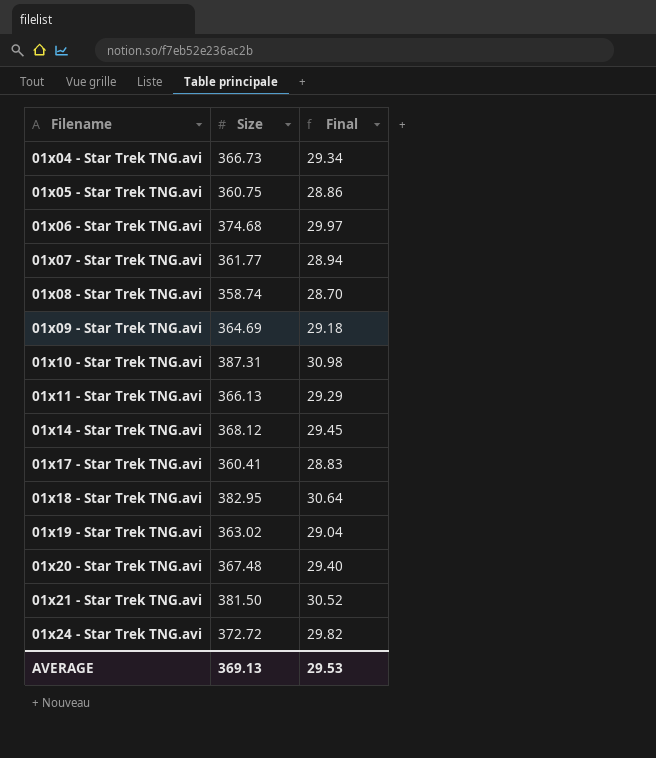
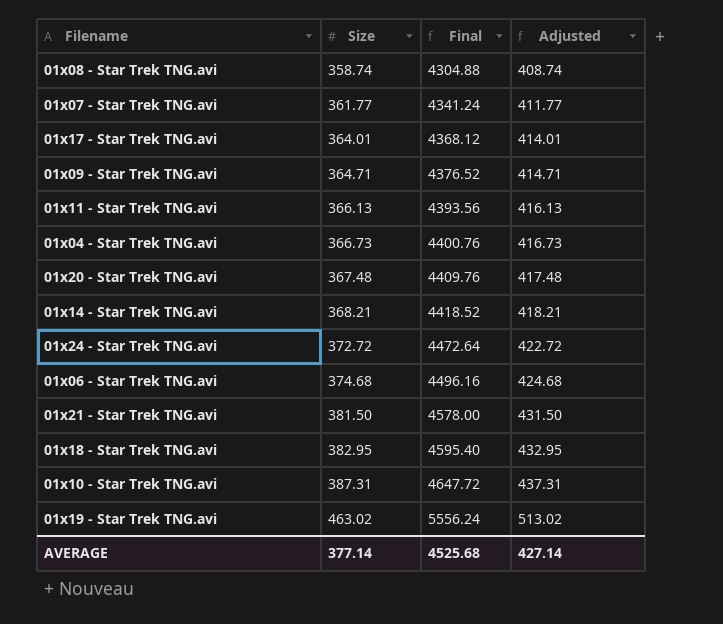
row order: Filename ascending -> Size ascending
column Final | formula: [Size] * 0.08 -> [Size] * 12
column Adjusted | formula: none -> [Size] + 50
row 01x05 - Star Trek TNG.avi: 360.75 | 28.86 -> none
01x17 - Star Trek TNG.avi | Size: 360.41 -> 364.01
01x09 - Star Trek TNG.avi | Size: 364.69 -> 364.71
01x14 - Star Trek TNG.avi | Size: 368.12 -> 368.21
01x19 - Star Trek TNG.avi | Size: 363.02 -> 463.02
AVERAGE | Size: 369.13 -> 377.14
AVERAGE | Final: 29.53 -> 4525.68

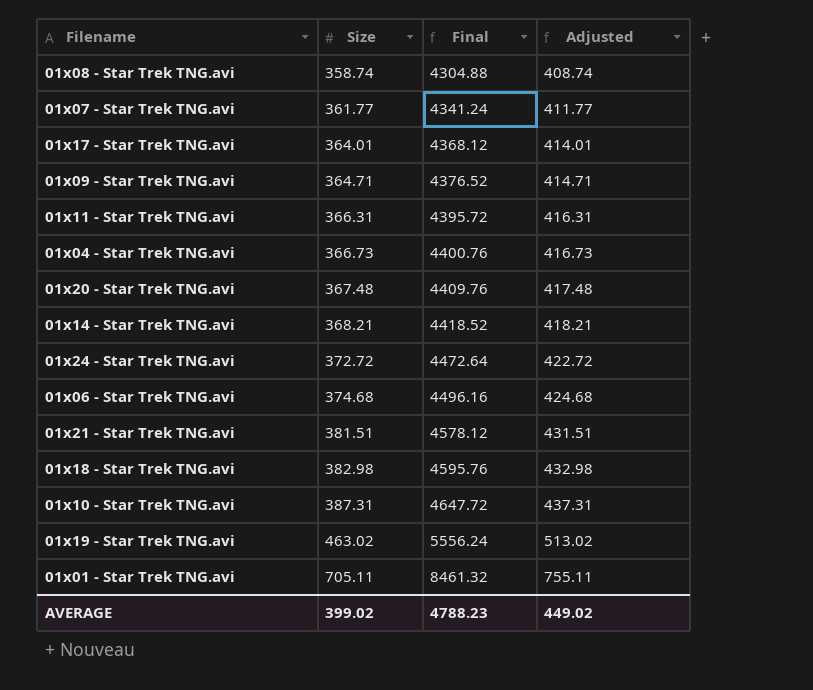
01x11 - Star Trek TNG.avi | Size: 366.13 -> 366.31
01x11 - Star Trek TNG.avi | Final: 4393.56 -> 4395.72
01x11 - Star Trek TNG.avi | Adjusted: 416.13 -> 416.31
01x21 - Star Trek TNG.avi | Size: 381.50 -> 381.51
01x21 - Star Trek TNG.avi | Final: 4578.00 -> 4578.12
01x21 - Star Trek TNG.avi | Adjusted: 431.50 -> 431.51
01x18 - Star Trek TNG.avi | Size: 382.95 -> 382.98
01x18 - Star Trek TNG.avi | Final: 4595.40 -> 4595.76
01x18 - Star Trek TNG.avi | Adjusted: 432.95 -> 432.98
row 01x01 - Star Trek TNG.avi: none -> 705.11 | 8461.32 | 755.11
AVERAGE | Size: 377.14 -> 399.02
AVERAGE | Final: 4525.68 -> 4788.23
AVERAGE | Adjusted: 427.14 -> 449.02

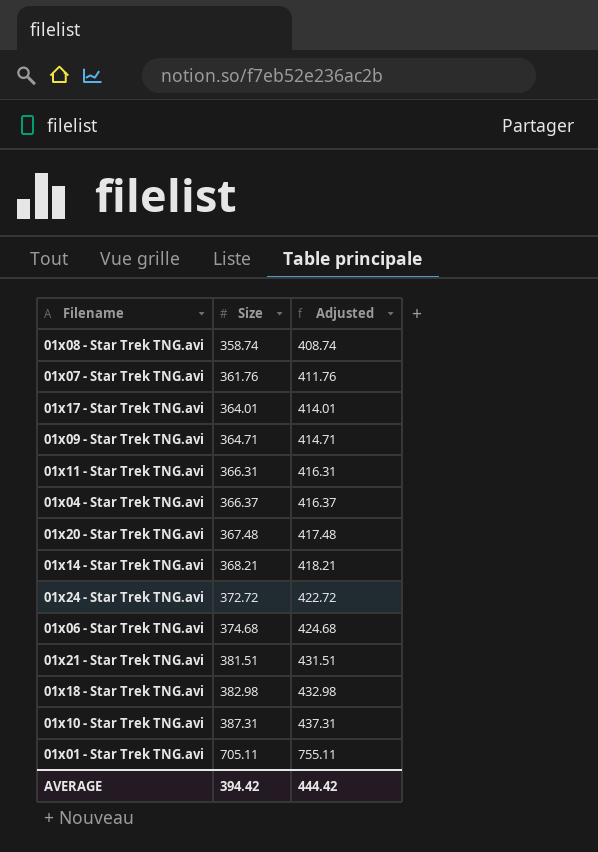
column Final | formula: [Size] * 12 -> none
row 01x19 - Star Trek TNG.avi: 463.02 | 5556.24 | 513.02 -> none
01x07 - Star Trek TNG.avi | Size: 361.77 -> 361.76
01x07 - Star Trek TNG.avi | Adjusted: 411.77 -> 411.76
01x04 - Star Trek TNG.avi | Size: 366.73 -> 366.37
01x04 - Star Trek TNG.avi | Adjusted: 416.73 -> 416.37
AVERAGE | Size: 399.02 -> 394.42
AVERAGE | Adjusted: 449.02 -> 444.42

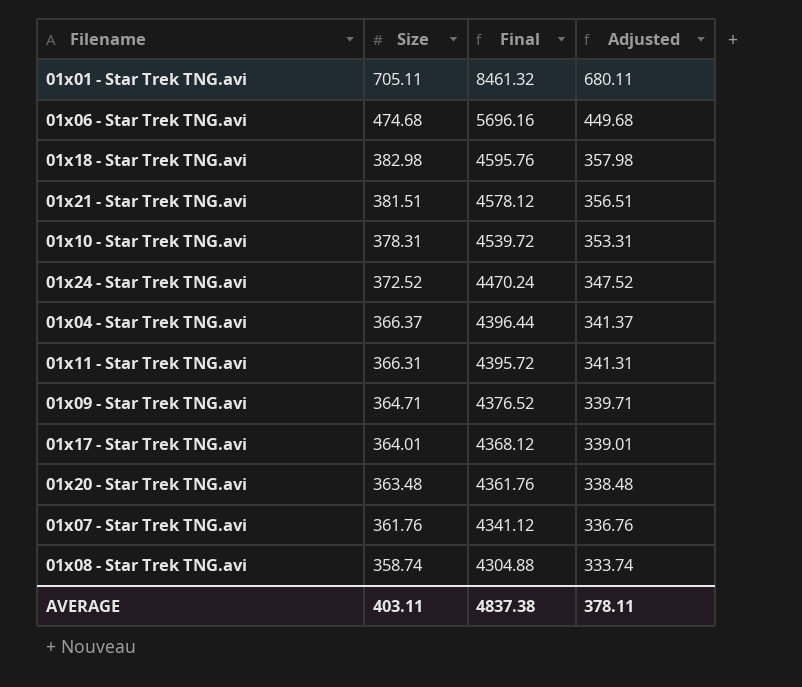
row order: Size ascending -> Size descending
column Final | formula: none -> [Size] * 12
column Adjusted | formula: [Size] + 50 -> [Size] - 25
row 01x14 - Star Trek TNG.avi: 368.21 | 418.21 -> none
01x06 - Star Trek TNG.avi | Size: 374.68 -> 474.68
01x10 - Star Trek TNG.avi | Size: 387.31 -> 378.31
01x24 - Star Trek TNG.avi | Size: 372.72 -> 372.52
01x20 - Star Trek TNG.avi | Size: 367.48 -> 363.48
AVERAGE | Size: 394.42 -> 403.11
AVERAGE | Adjusted: 444.42 -> 378.11

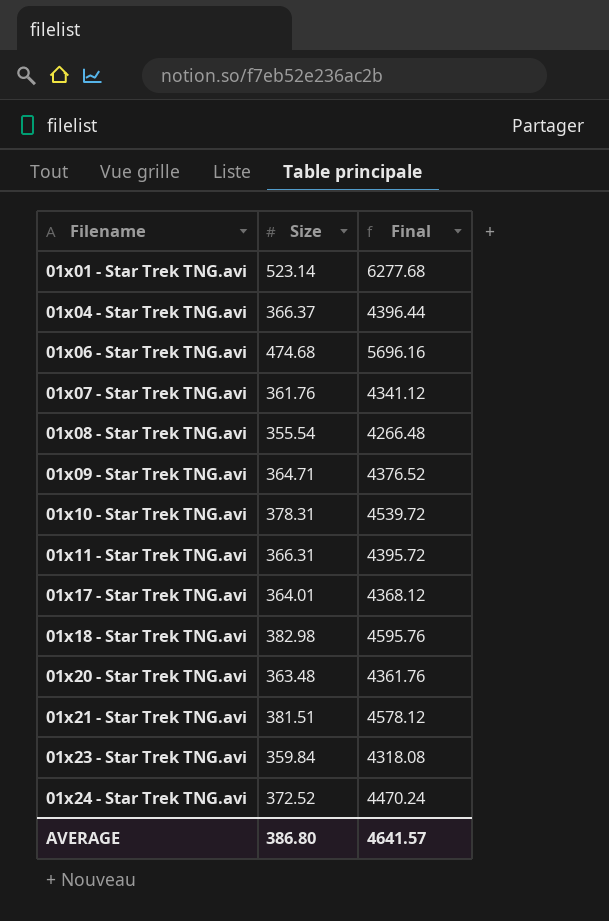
row order: Size descending -> Filename ascending
column Adjusted | formula: [Size] - 25 -> none
01x01 - Star Trek TNG.avi | Size: 705.11 -> 523.14
01x01 - Star Trek TNG.avi | Final: 8461.32 -> 6277.68
01x08 - Star Trek TNG.avi | Size: 358.74 -> 355.54
01x08 - Star Trek TNG.avi | Final: 4304.88 -> 4266.48
row 01x23 - Star Trek TNG.avi: none -> 359.84 | 4318.08
AVERAGE | Size: 403.11 -> 386.80
AVERAGE | Final: 4837.38 -> 4641.57

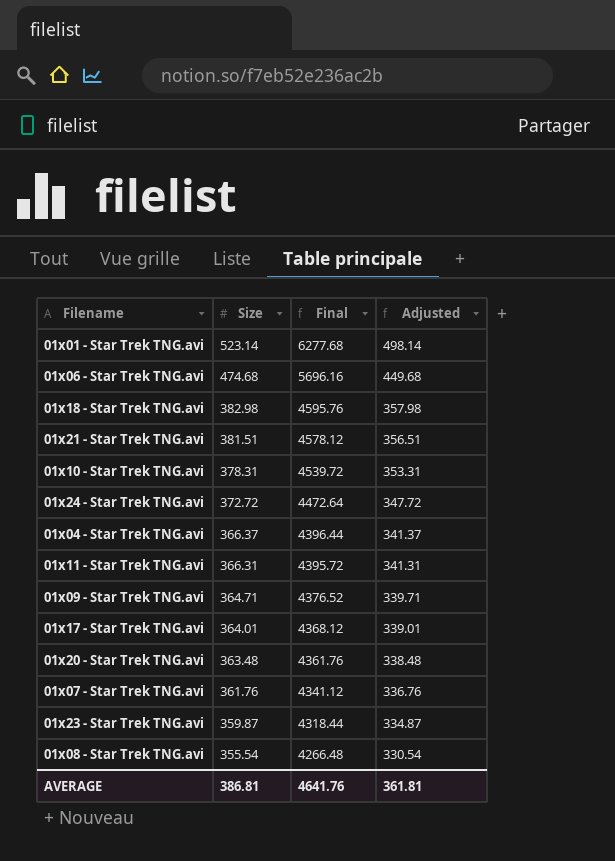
row order: Filename ascending -> Size descending
column Adjusted | formula: none -> [Size] - 25
01x24 - Star Trek TNG.avi | Size: 372.52 -> 372.72
01x24 - Star Trek TNG.avi | Final: 4470.24 -> 4472.64
01x23 - Star Trek TNG.avi | Size: 359.84 -> 359.87
01x23 - Star Trek TNG.avi | Final: 4318.08 -> 4318.44
AVERAGE | Size: 386.80 -> 386.81
AVERAGE | Final: 4641.57 -> 4641.76

